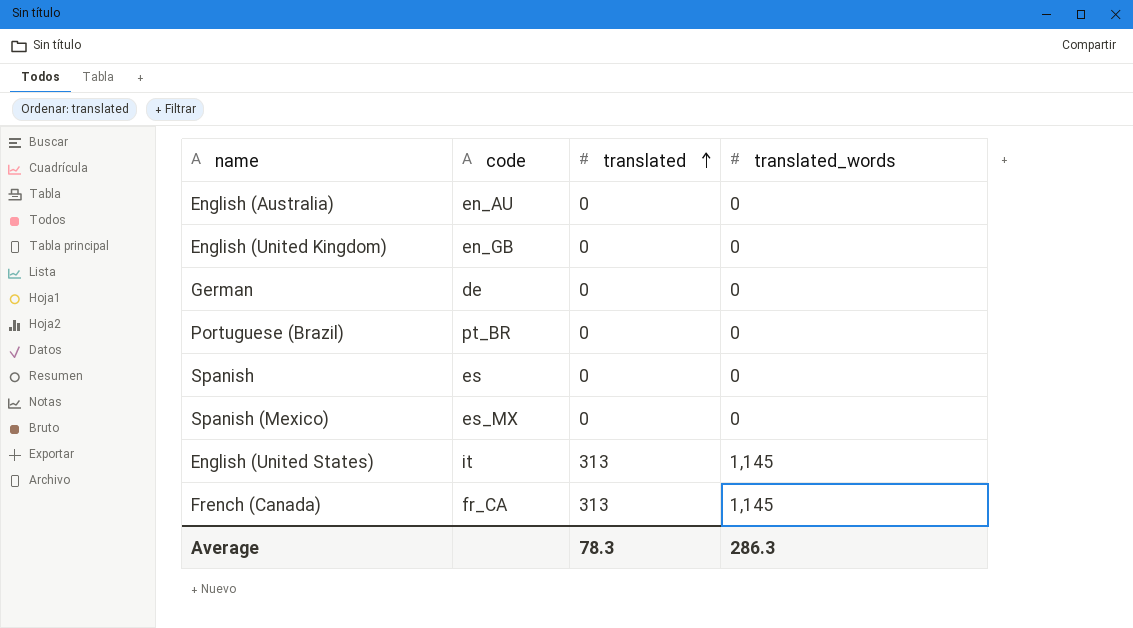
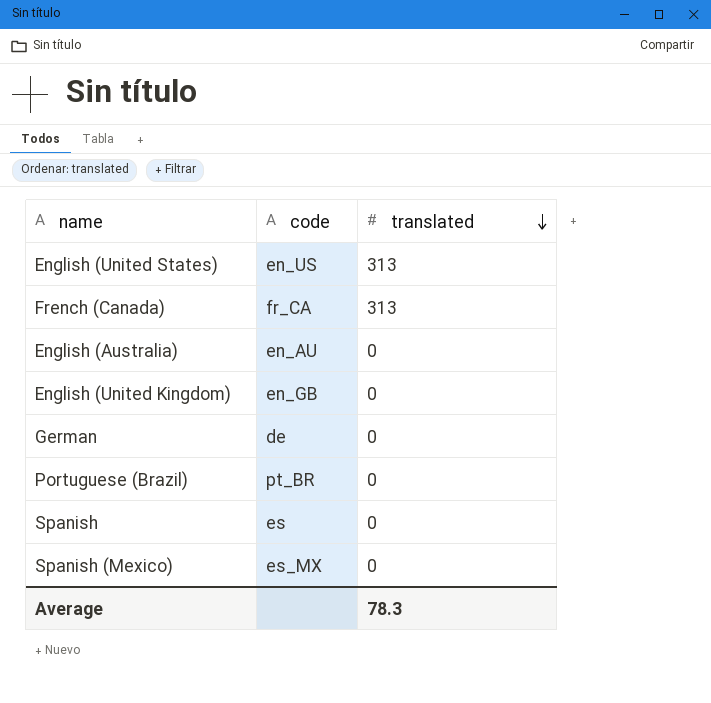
row order: translated ascending -> translated descending
column translated_words | position: 4 -> none
English (United States) | code: it -> en_US

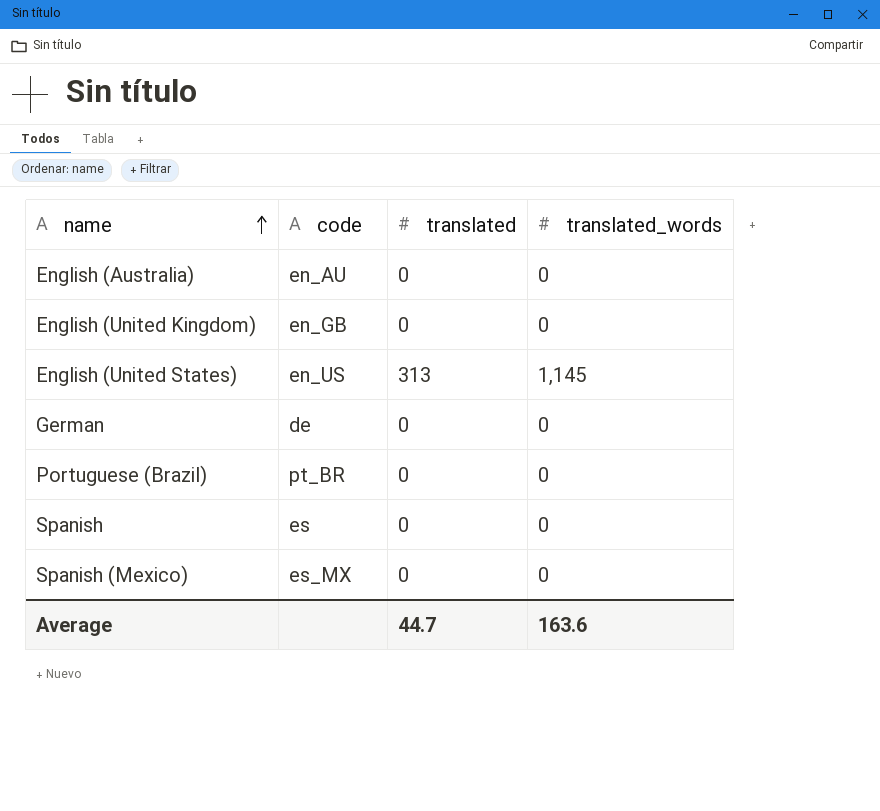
row order: translated descending -> name ascending
column translated_words | position: none -> 4
row French (Canada): fr_CA | 313 -> none
Average | translated: 78.3 -> 44.7

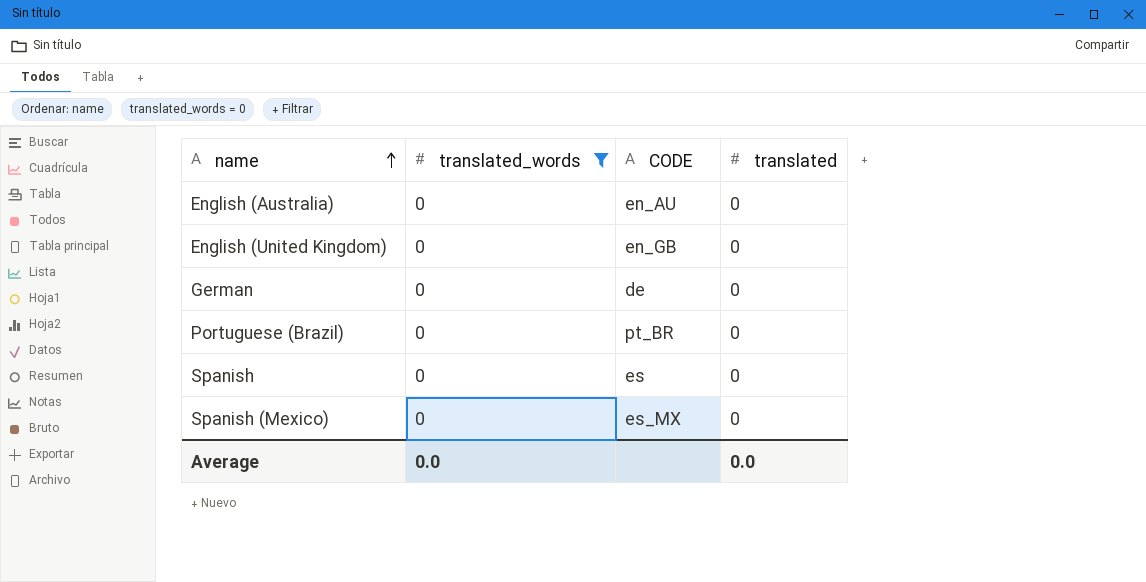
filter: none -> translated_words = 0
column translated_words | position: 4 -> 2
column name: code -> CODE
Average | translated_words: 163.6 -> 0.0
Average | translated: 44.7 -> 0.0

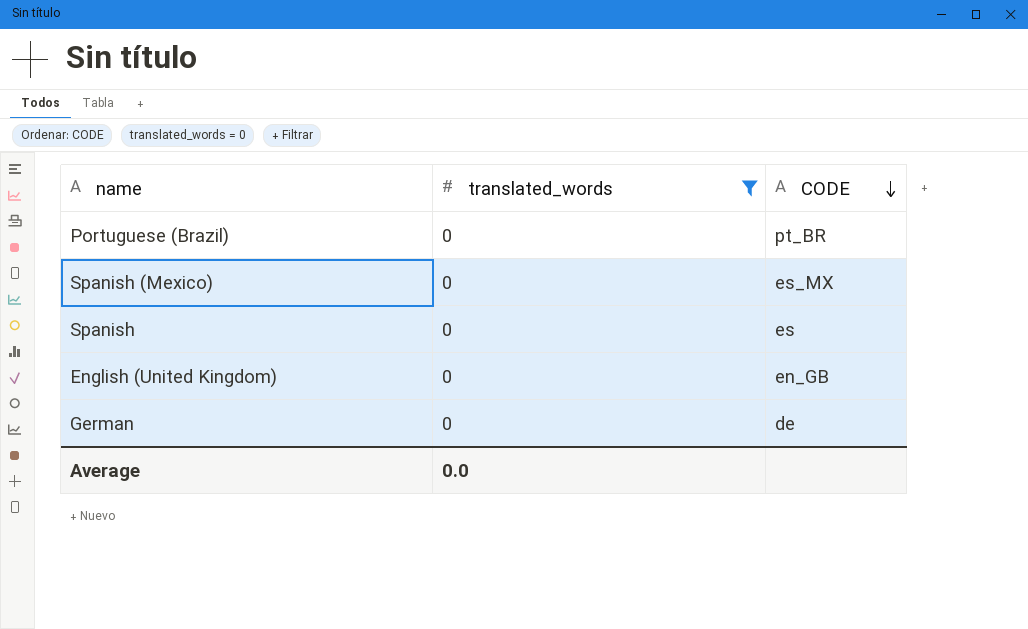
row order: name ascending -> CODE descending
column translated | position: 4 -> none
row English (Australia): 0 | en_AU | 0 -> none

